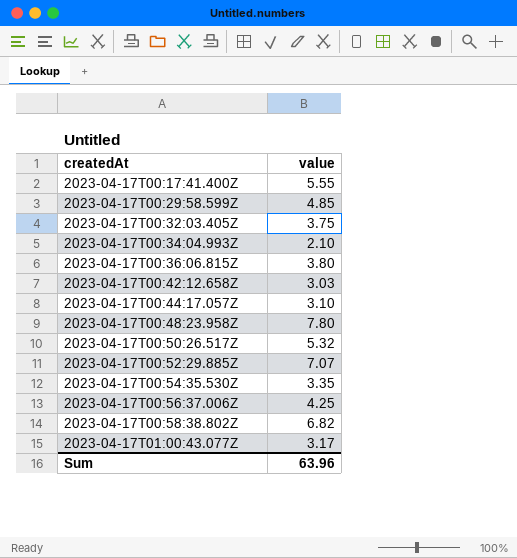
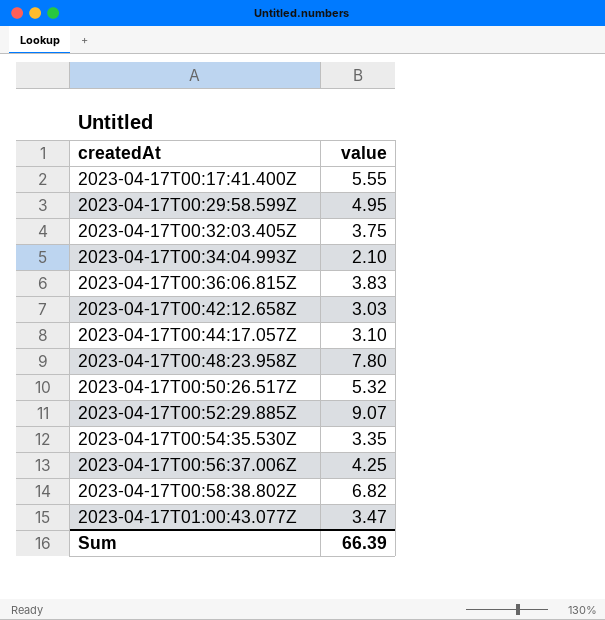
2023-04-17T00:29:58.599Z | value: 4.85 -> 4.95
2023-04-17T00:36:06.815Z | value: 3.80 -> 3.83
2023-04-17T00:52:29.885Z | value: 7.07 -> 9.07
2023-04-17T01:00:43.077Z | value: 3.17 -> 3.47
Sum | value: 63.96 -> 66.39

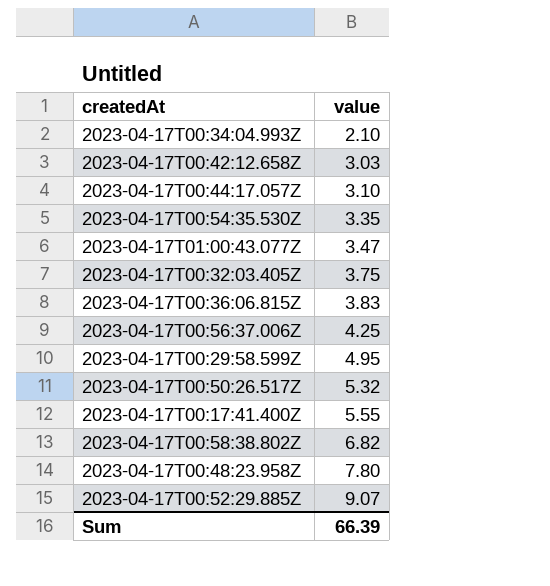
row order: createdAt ascending -> value ascending

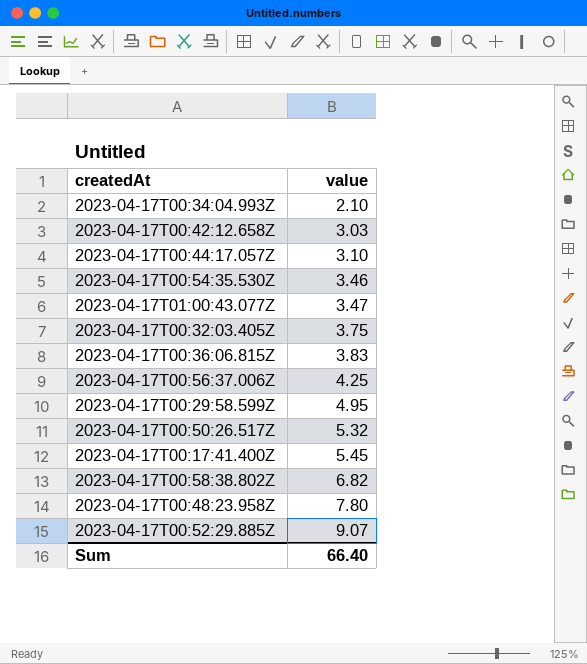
2023-04-17T00:54:35.530Z | value: 3.35 -> 3.46
2023-04-17T00:17:41.400Z | value: 5.55 -> 5.45
Sum | value: 66.39 -> 66.40

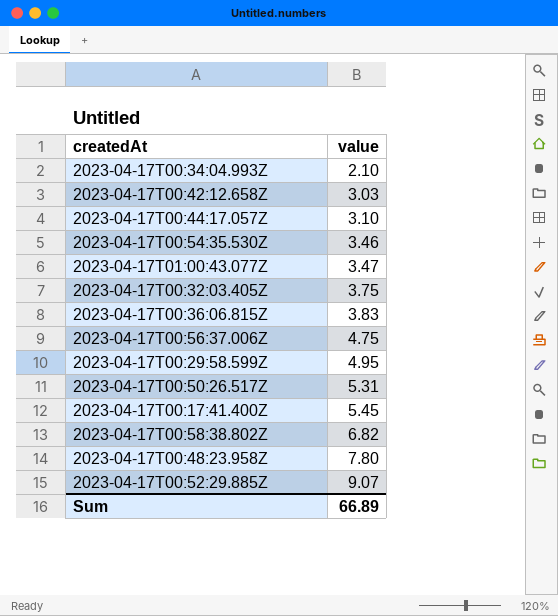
2023-04-17T00:56:37.006Z | value: 4.25 -> 4.75
2023-04-17T00:50:26.517Z | value: 5.32 -> 5.31
Sum | value: 66.40 -> 66.89

